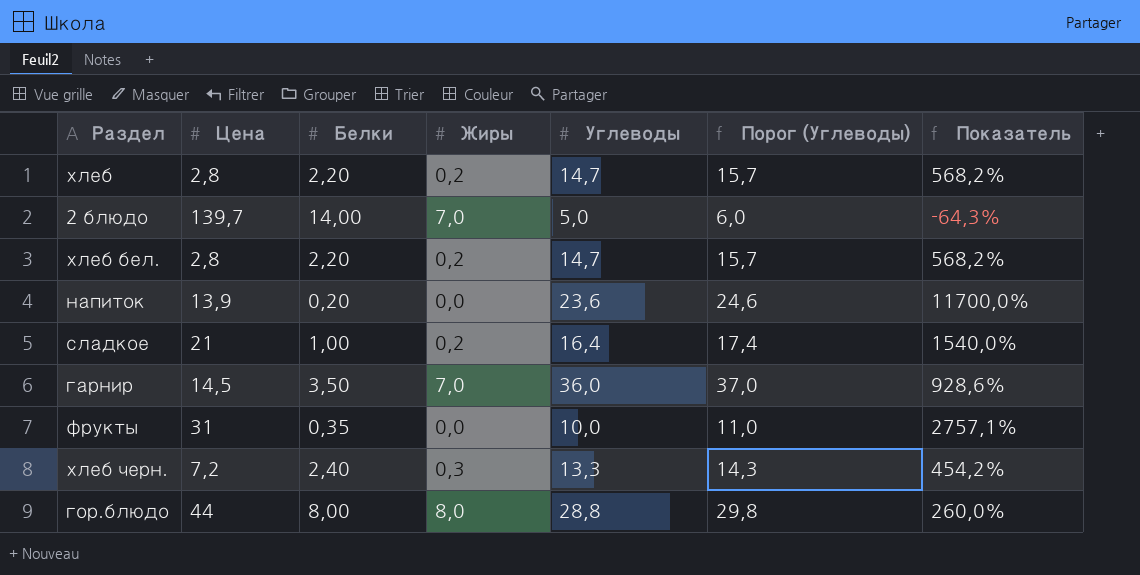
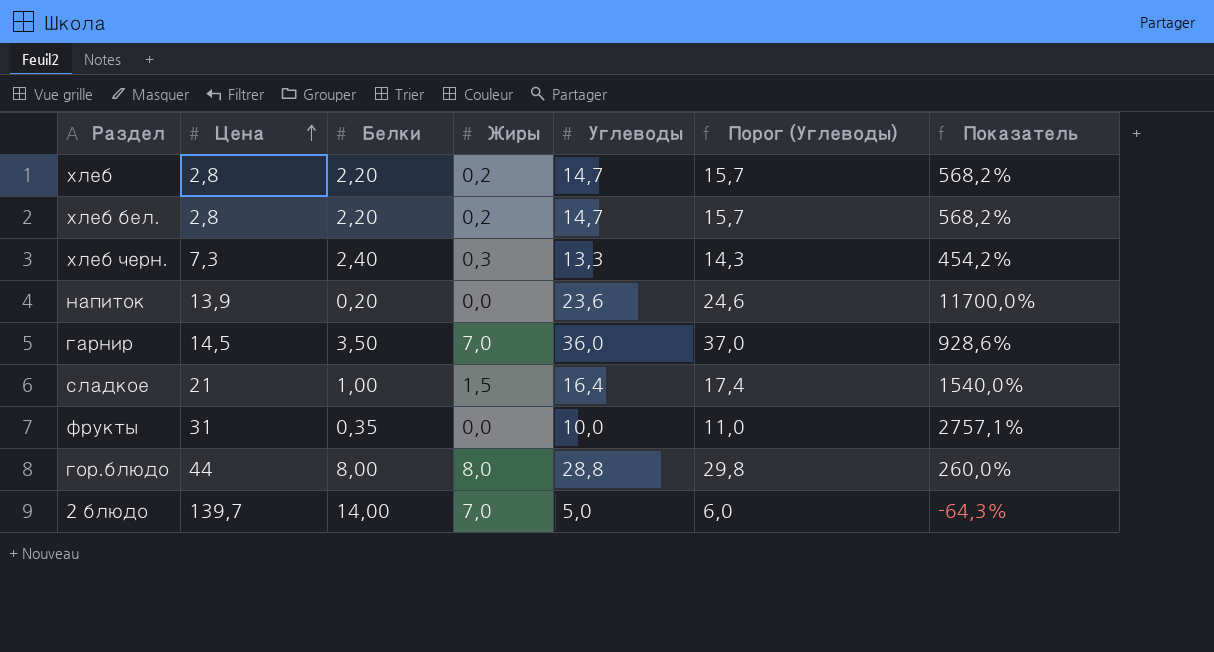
row order: none -> Цена ascending
хлеб черн. | Цена: 7,2 -> 7,3
сладкое | Жиры: 0,2 -> 1,5

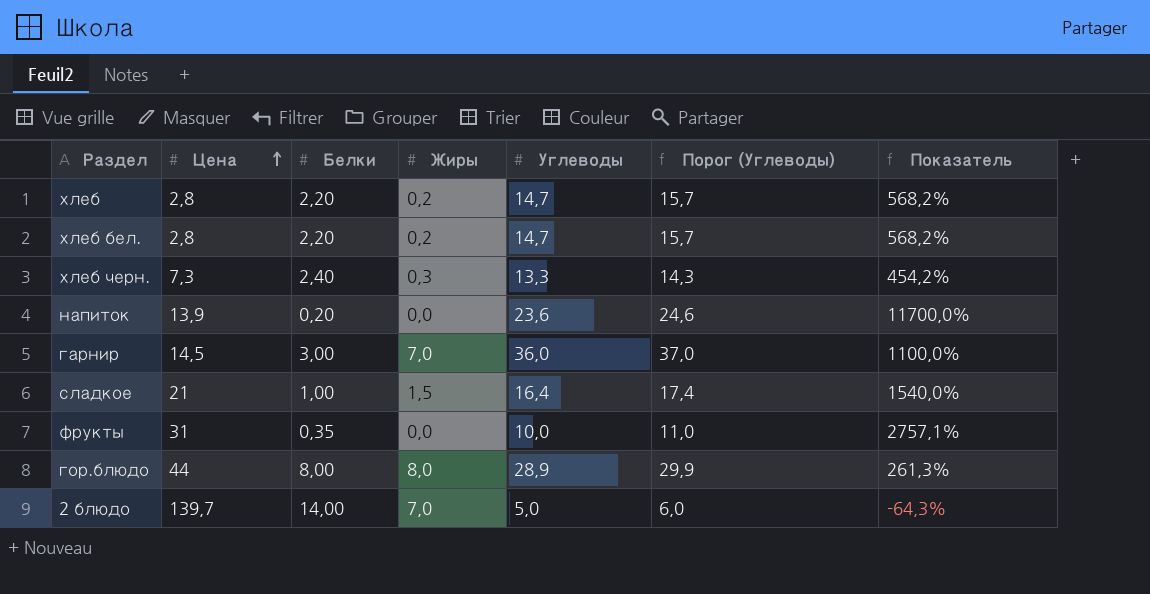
гарнир | Белки: 3,50 -> 3,00
гарнир | Показатель: 928,6% -> 1100,0%
гор.блюдо | Углеводы: 28,8 -> 28,9
гор.блюдо | Порог (Углеводы): 29,8 -> 29,9
гор.блюдо | Показатель: 260,0% -> 261,3%

